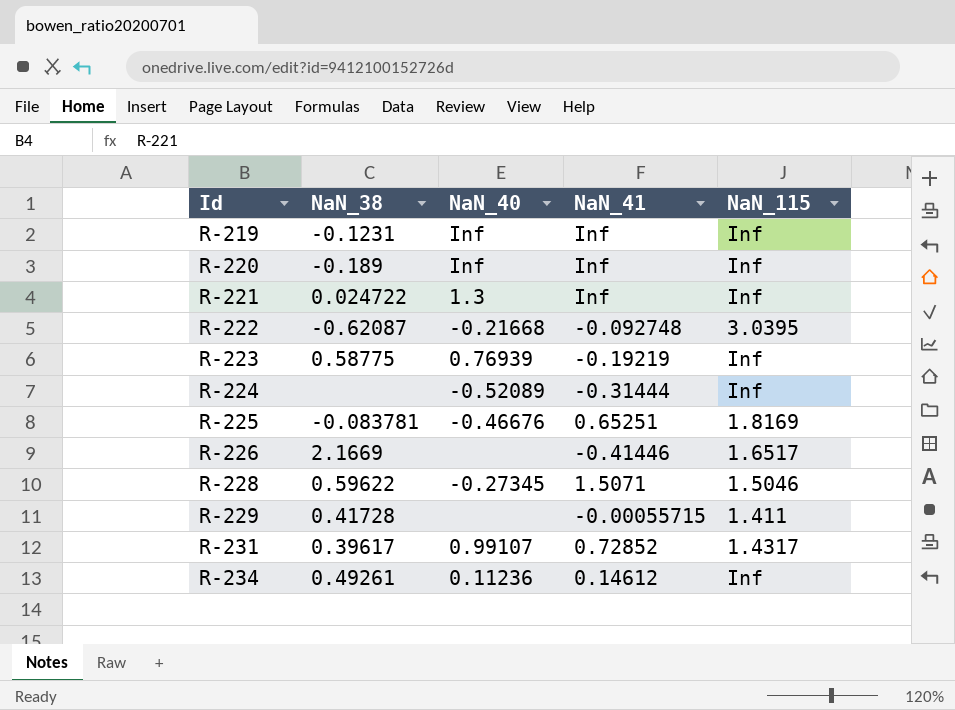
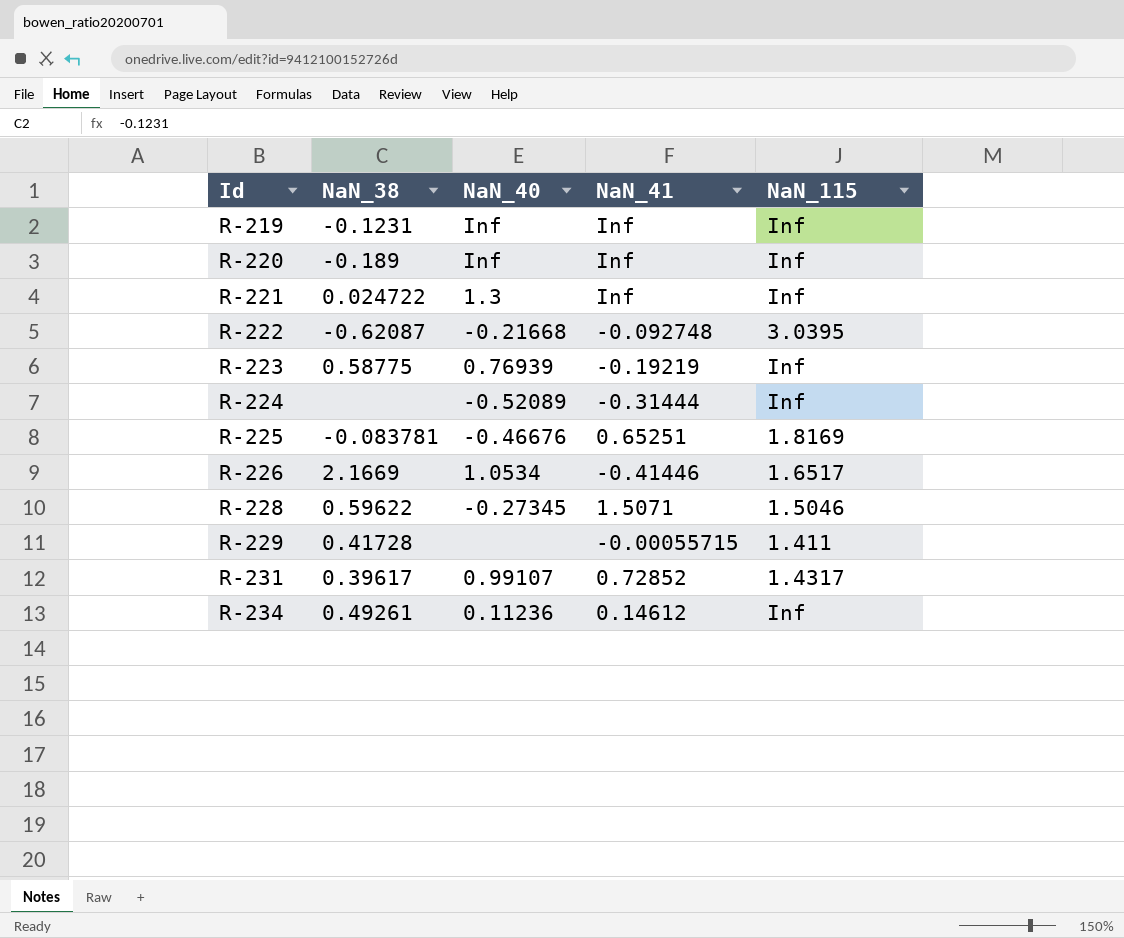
R-226 | NaN_40: none -> 1.0534

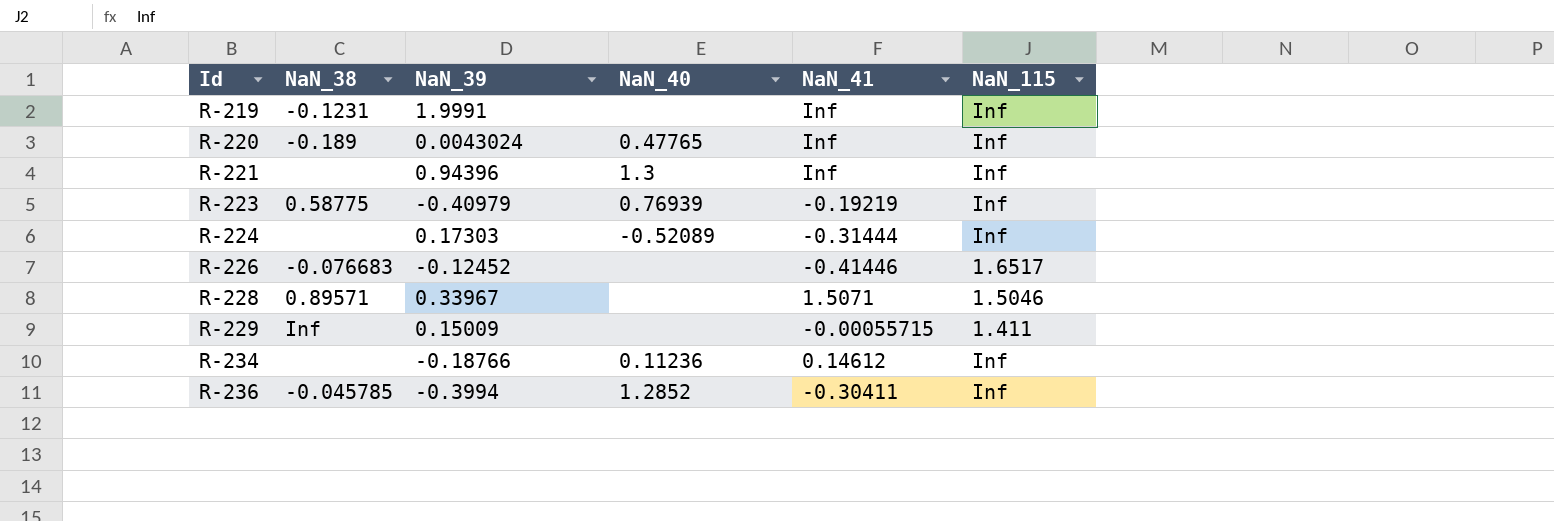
column NaN_39 | position: none -> 3
row R-222: -0.62087 | -0.21668 | -0.092748 | 3.0395 -> none
row R-225: -0.083781 | -0.46676 | 0.65251 | 1.8169 -> none
row R-231: 0.39617 | 0.99107 | 0.72852 | 1.4317 -> none
R-219 | NaN_40: Inf -> none
R-220 | NaN_40: Inf -> 0.47765
R-221 | NaN_38: 0.024722 -> none
R-226 | NaN_38: 2.1669 -> -0.076683
R-226 | NaN_40: 1.0534 -> none
R-228 | NaN_38: 0.59622 -> 0.89571
R-228 | NaN_40: -0.27345 -> none
R-229 | NaN_38: 0.41728 -> Inf
R-234 | NaN_38: 0.49261 -> none
row R-236: none -> -0.045785 | -0.3994 | 1.2852 | -0.30411 | Inf

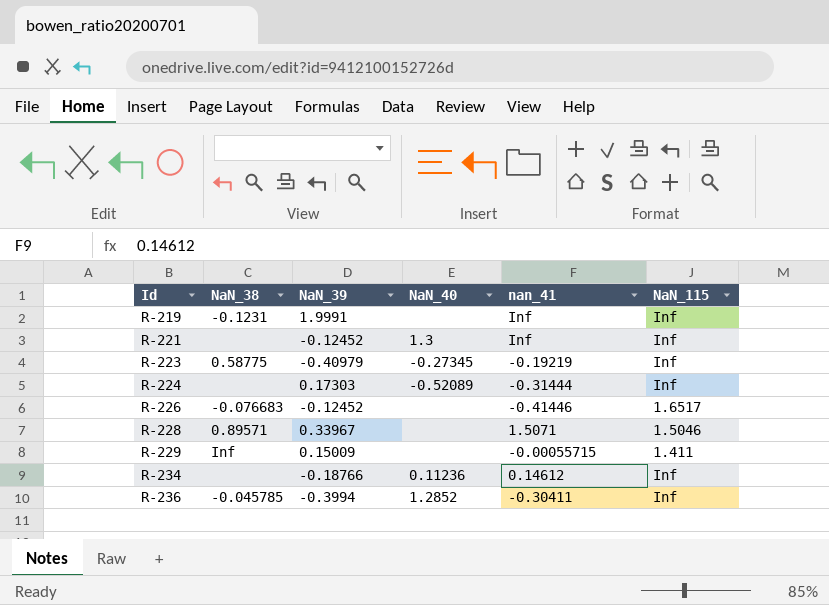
column name: NaN_41 -> nan_41
row R-220: -0.189 | 0.0043024 | 0.47765 | Inf | Inf -> none
R-221 | NaN_39: 0.94396 -> -0.12452
R-223 | NaN_40: 0.76939 -> -0.27345

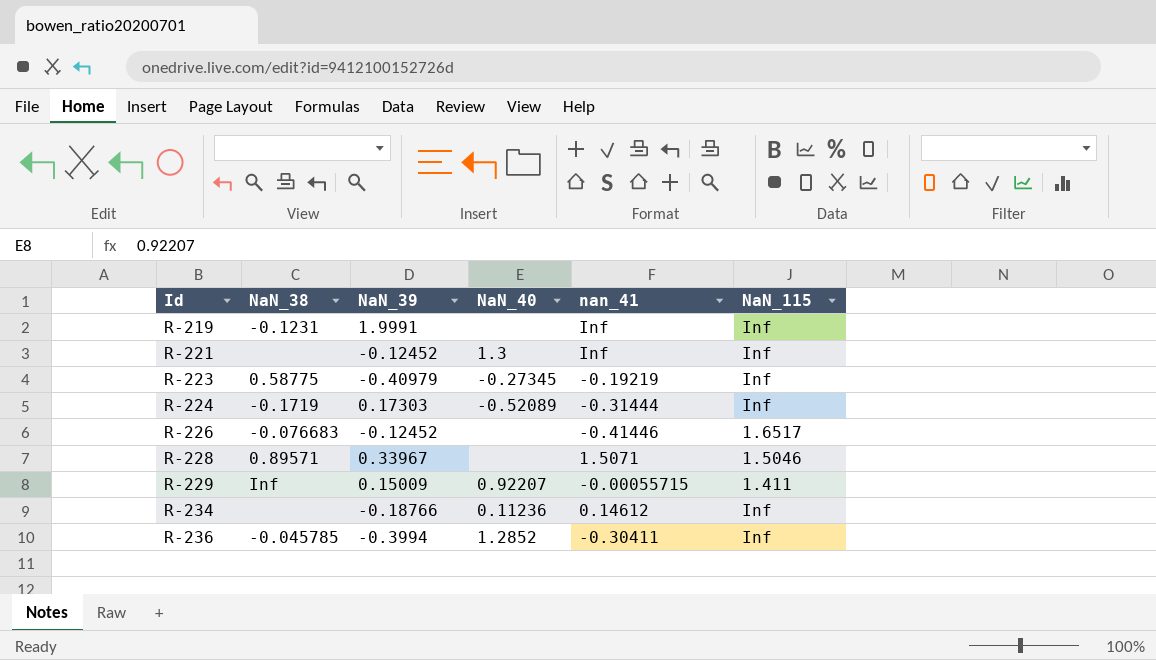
R-224 | NaN_38: none -> -0.1719
R-229 | NaN_40: none -> 0.92207

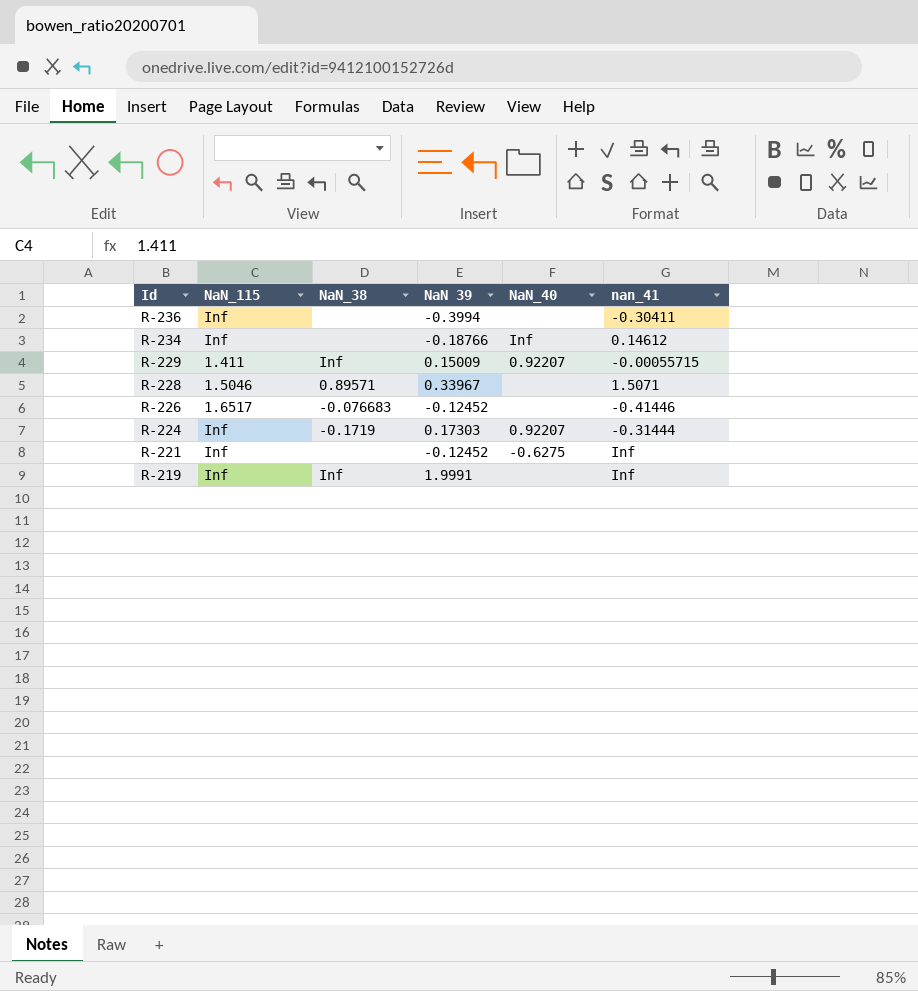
row order: Id ascending -> Id descending
column NaN_115 | position: 6 -> 2
column name: NaN_39 -> NaN 39
row R-223: 0.58775 | -0.40979 | -0.27345 | -0.19219 | Inf -> none
R-236 | NaN_38: -0.045785 -> none
R-236 | NaN_40: 1.2852 -> none
R-234 | NaN_40: 0.11236 -> Inf
R-224 | NaN_40: -0.52089 -> 0.92207
R-221 | NaN_40: 1.3 -> -0.6275
R-219 | NaN_38: -0.1231 -> Inf

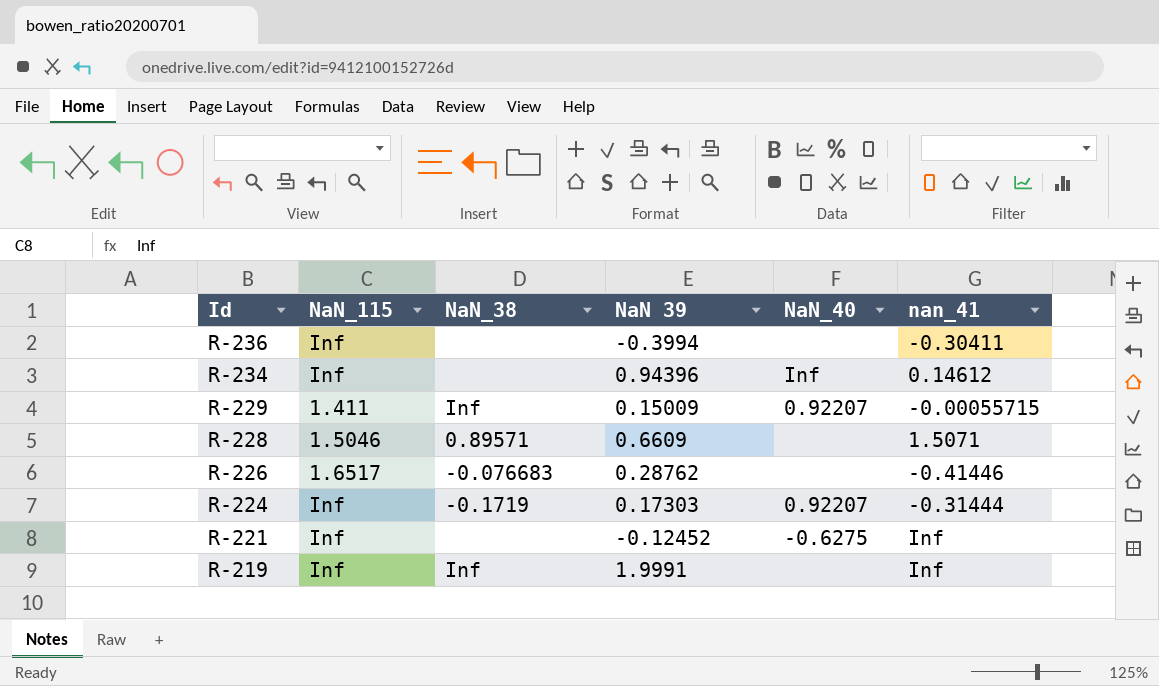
R-234 | NaN 39: -0.18766 -> 0.94396
R-228 | NaN 39: 0.33967 -> 0.6609
R-226 | NaN 39: -0.12452 -> 0.28762

